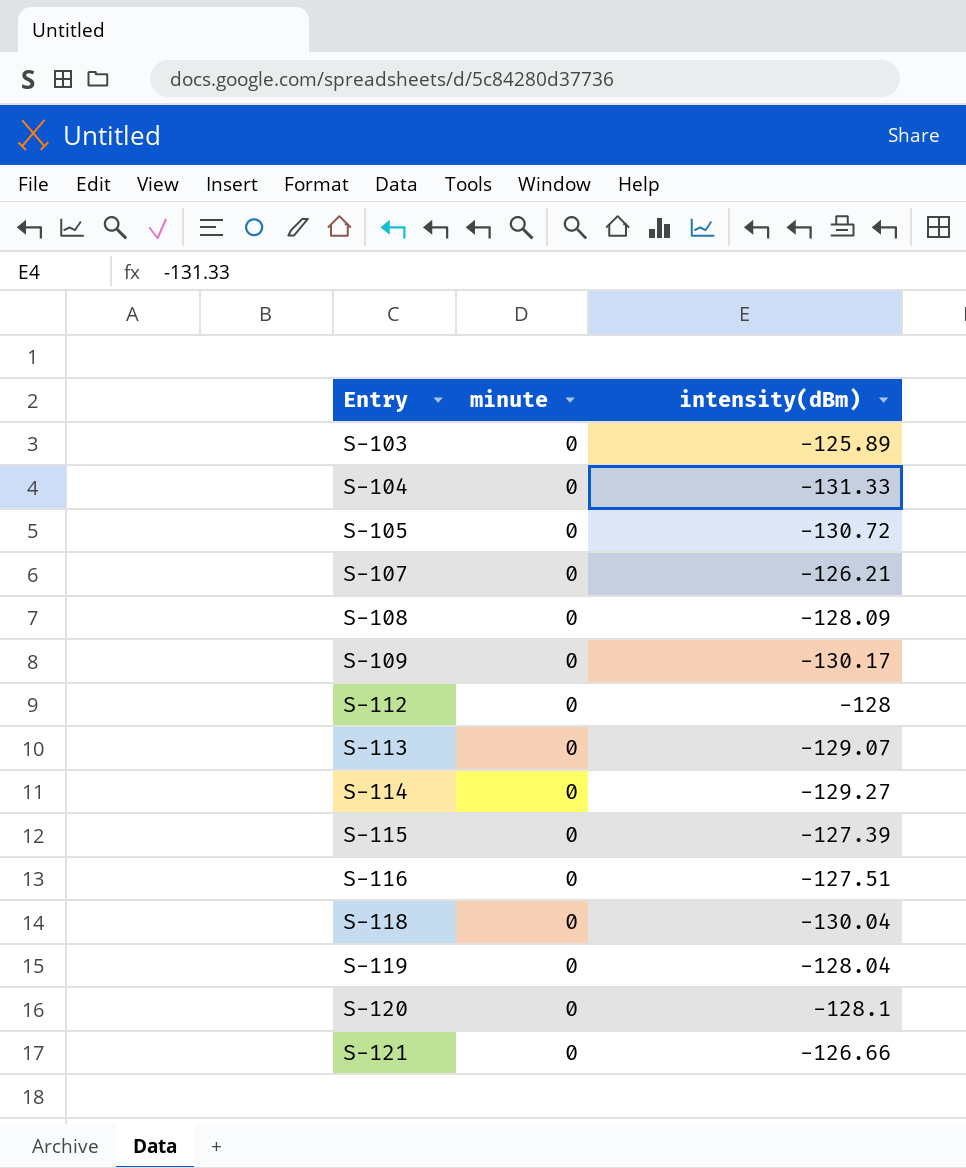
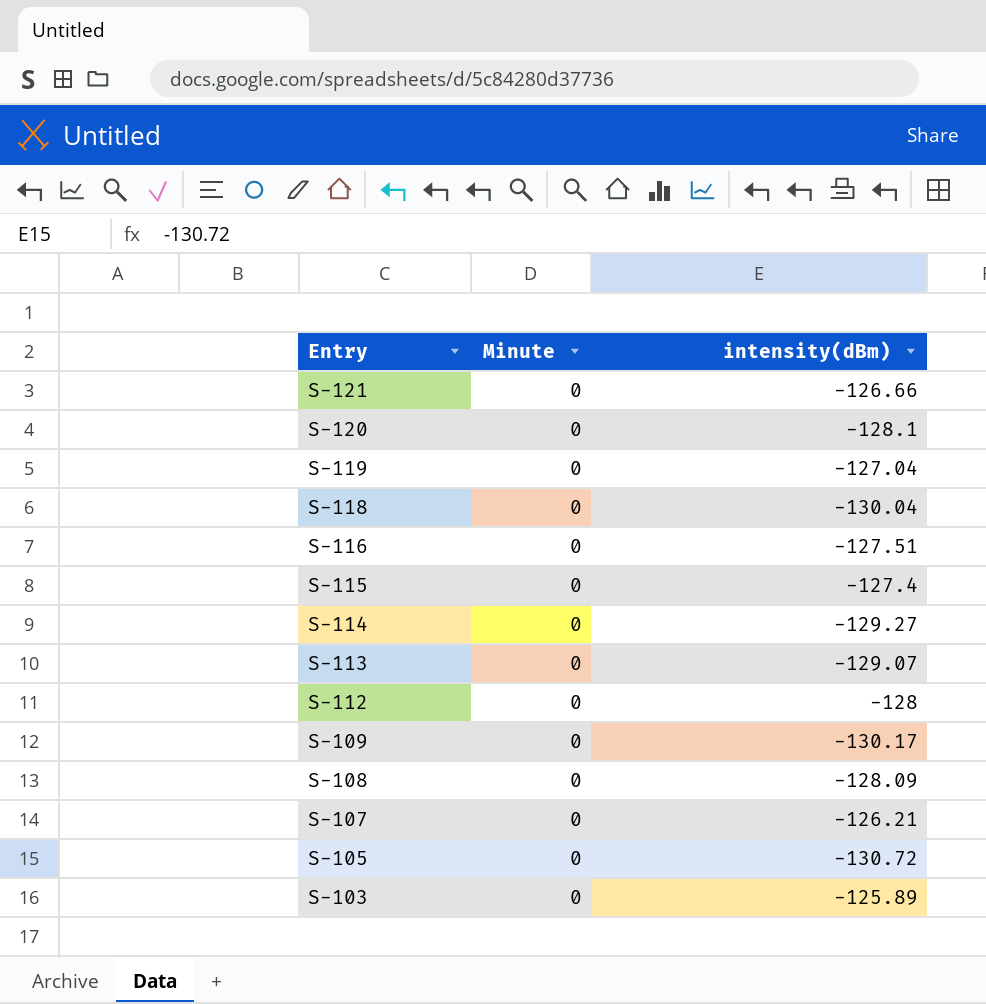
row order: Entry ascending -> Entry descending
column name: minute -> Minute
row S-104: 0 | -131.33 -> none
S-119 | intensity(dBm): -128.04 -> -127.04
S-115 | intensity(dBm): -127.39 -> -127.4

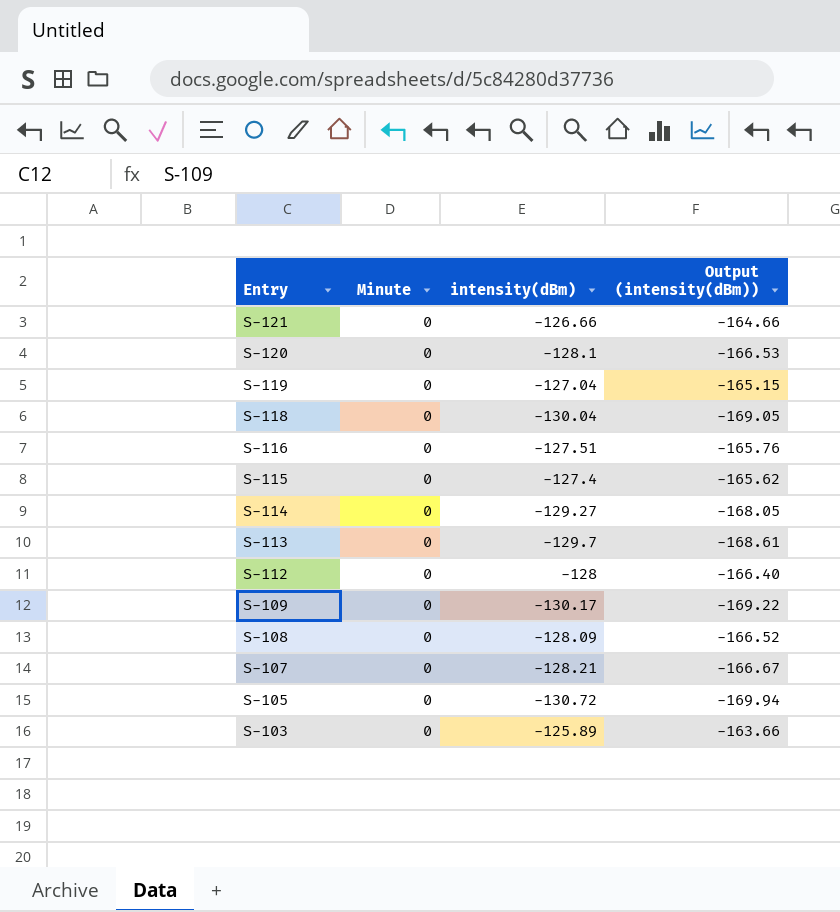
column Output (intensity(dBm)) | formula: none -> [intensity(dBm)] * 1.3
S-113 | intensity(dBm): -129.07 -> -129.7
S-107 | intensity(dBm): -126.21 -> -128.21

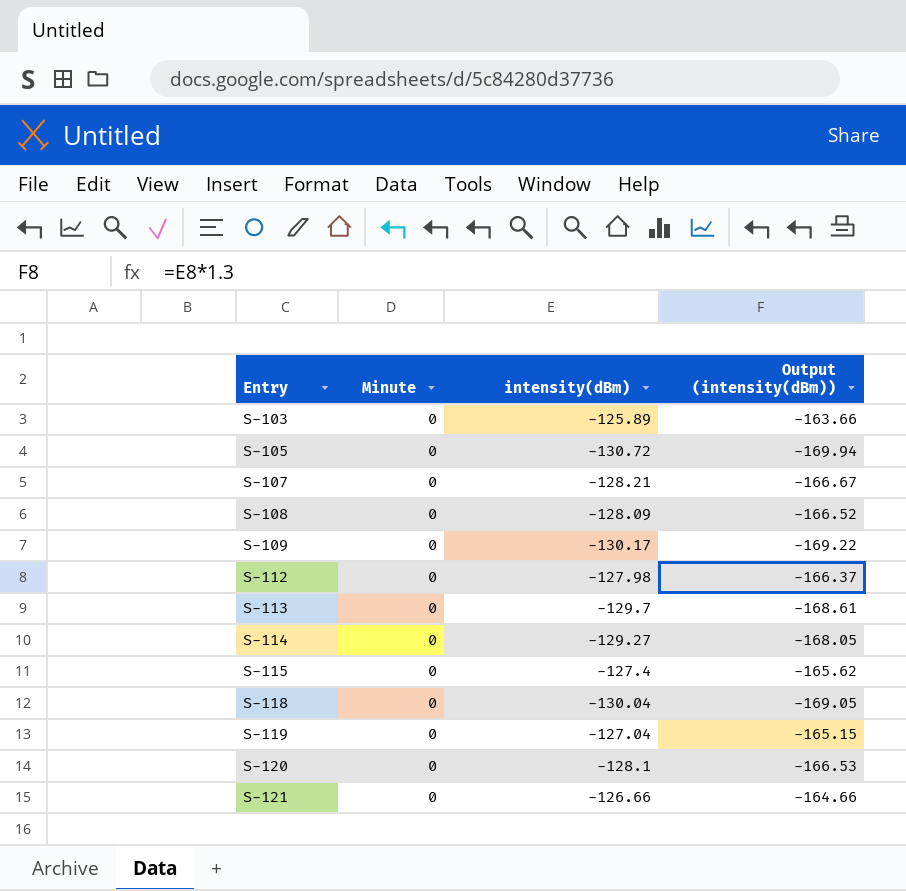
row order: Entry descending -> Entry ascending
row S-116: 0 | -127.51 | -165.76 -> none
S-112 | intensity(dBm): -128 -> -127.98
S-112 | Output (intensity(dBm)): -166.40 -> -166.37

